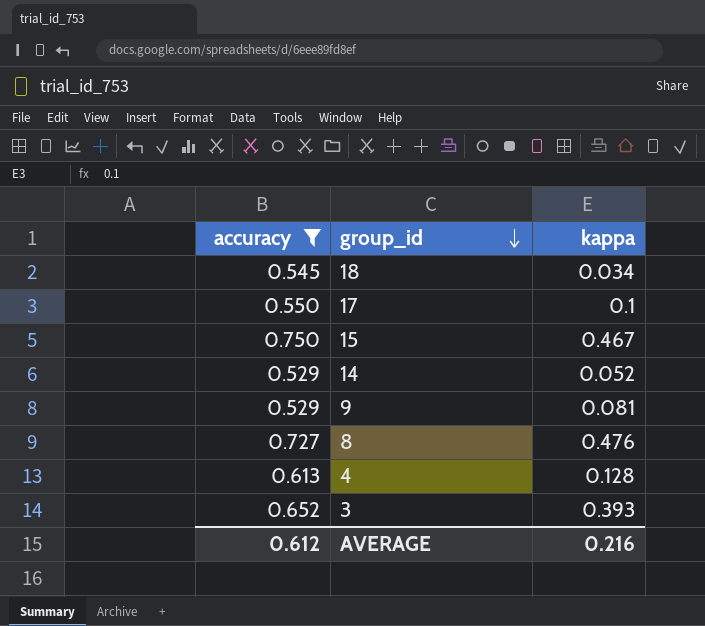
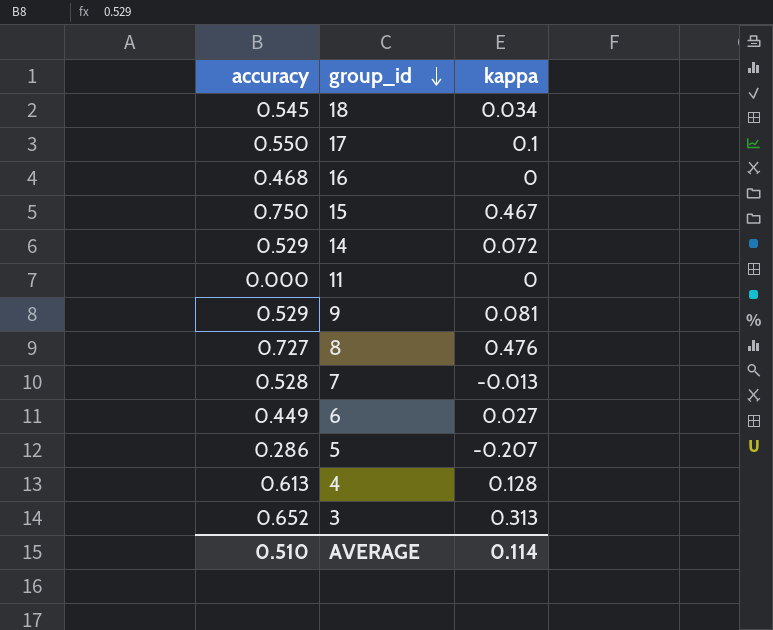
filter: accuracy >= 0.529 -> none
14 | kappa: 0.052 -> 0.072
3 | kappa: 0.393 -> 0.313
AVERAGE | accuracy: 0.612 -> 0.510
AVERAGE | kappa: 0.216 -> 0.114

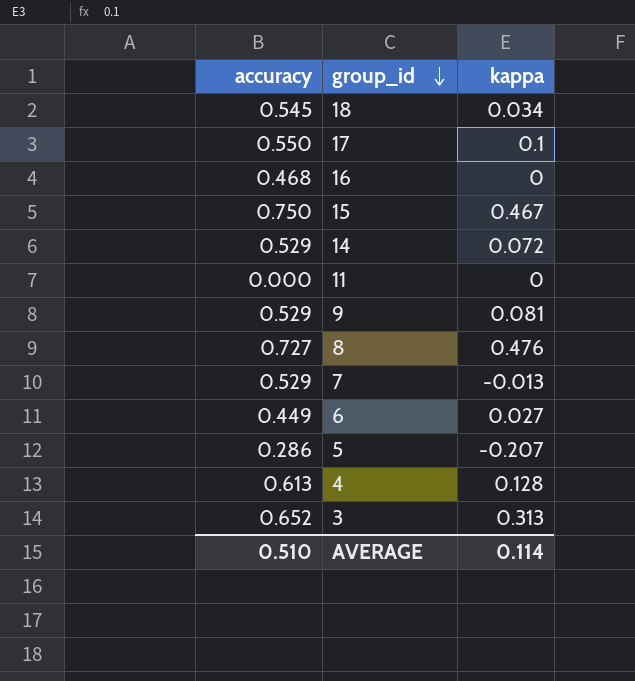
7 | accuracy: 0.528 -> 0.529

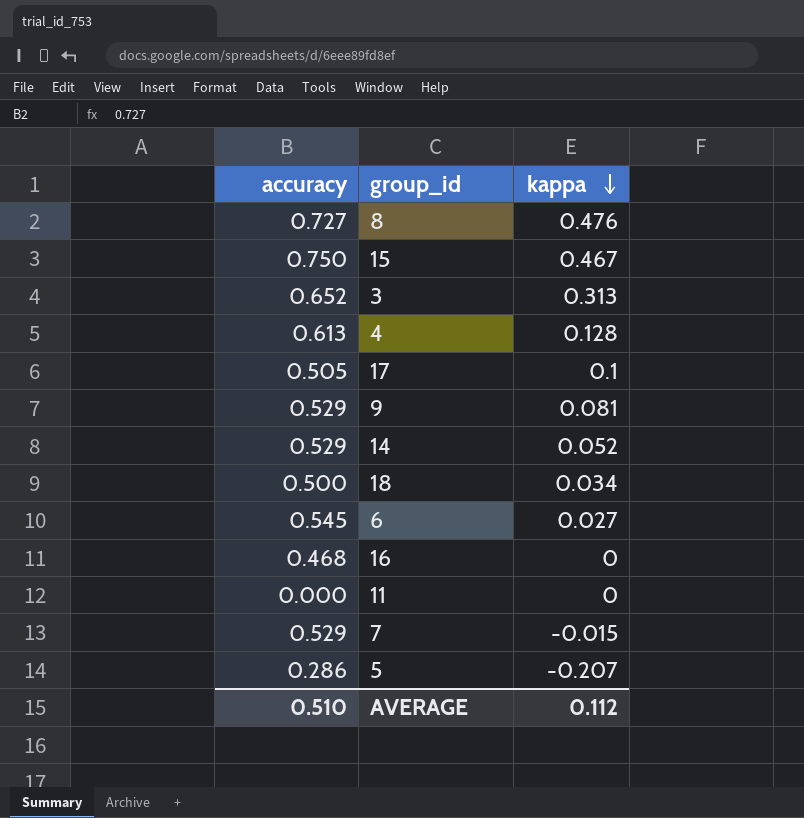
row order: group_id descending -> kappa descending
17 | accuracy: 0.550 -> 0.505
14 | kappa: 0.072 -> 0.052
18 | accuracy: 0.545 -> 0.500
6 | accuracy: 0.449 -> 0.545
7 | kappa: -0.013 -> -0.015
AVERAGE | kappa: 0.114 -> 0.112

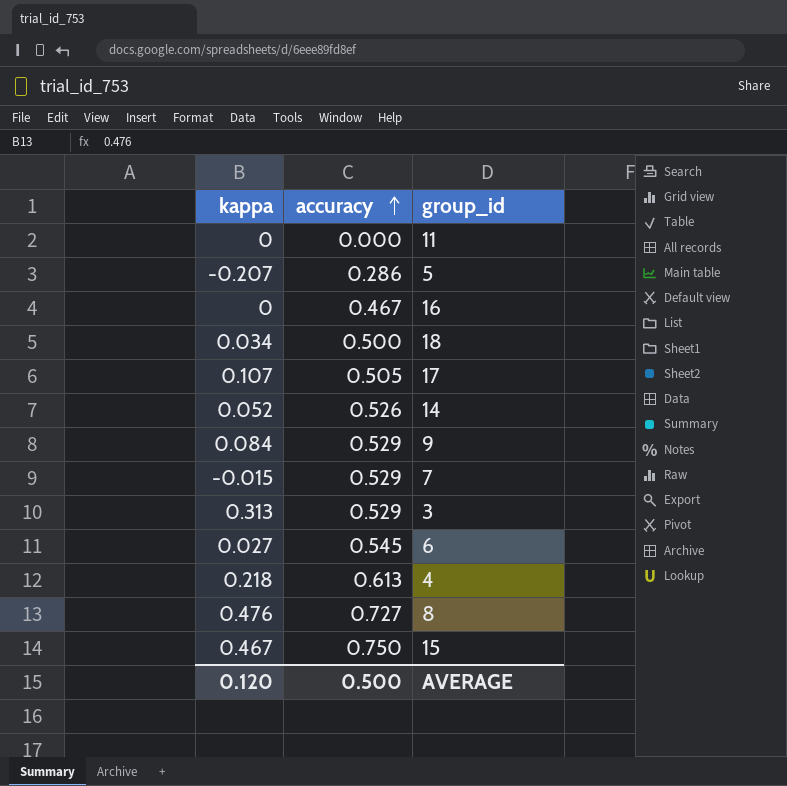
row order: kappa descending -> accuracy ascending
column kappa | position: 3 -> 1
16 | accuracy: 0.468 -> 0.467
17 | kappa: 0.1 -> 0.107
14 | accuracy: 0.529 -> 0.526
9 | kappa: 0.081 -> 0.084
3 | accuracy: 0.652 -> 0.529
4 | kappa: 0.128 -> 0.218
AVERAGE | kappa: 0.112 -> 0.120
AVERAGE | accuracy: 0.510 -> 0.500

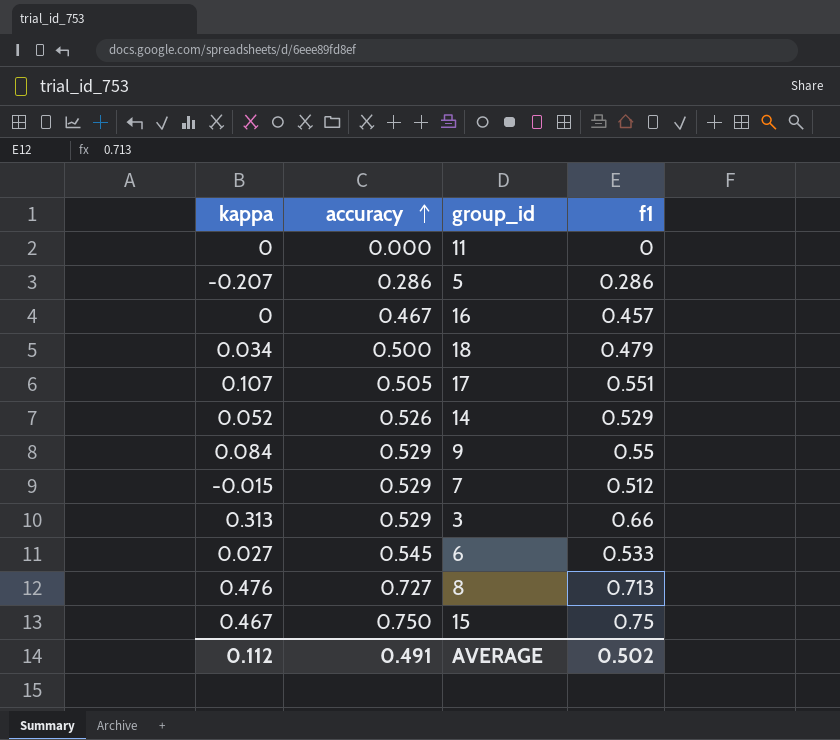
column f1 | position: none -> 4
row 4: 0.218 | 0.613 -> none
AVERAGE | kappa: 0.120 -> 0.112
AVERAGE | accuracy: 0.500 -> 0.491

